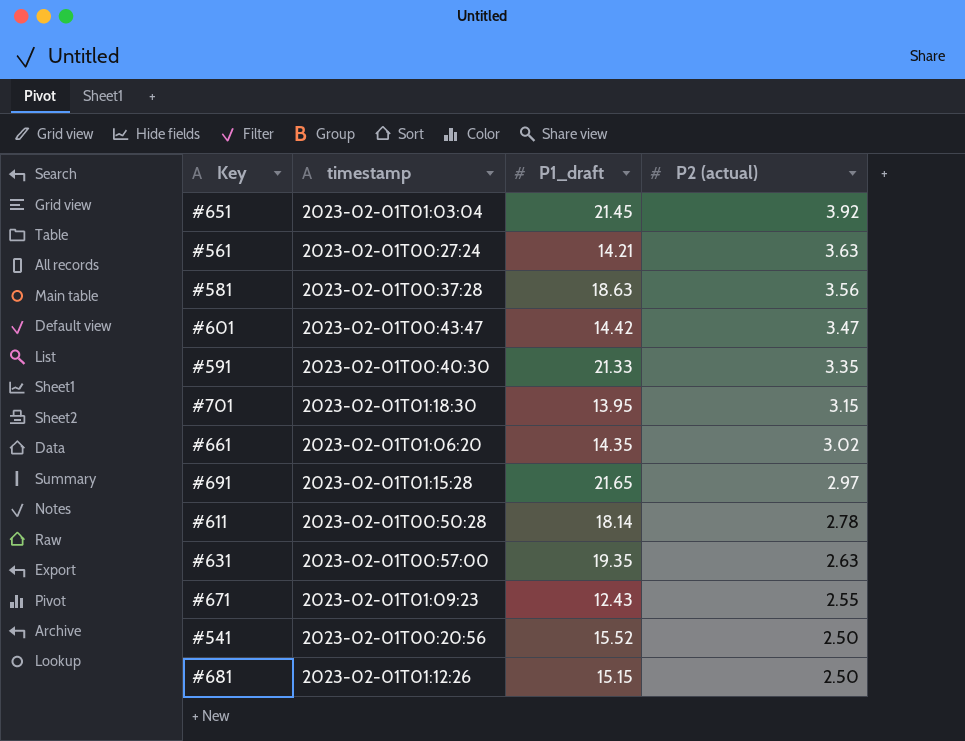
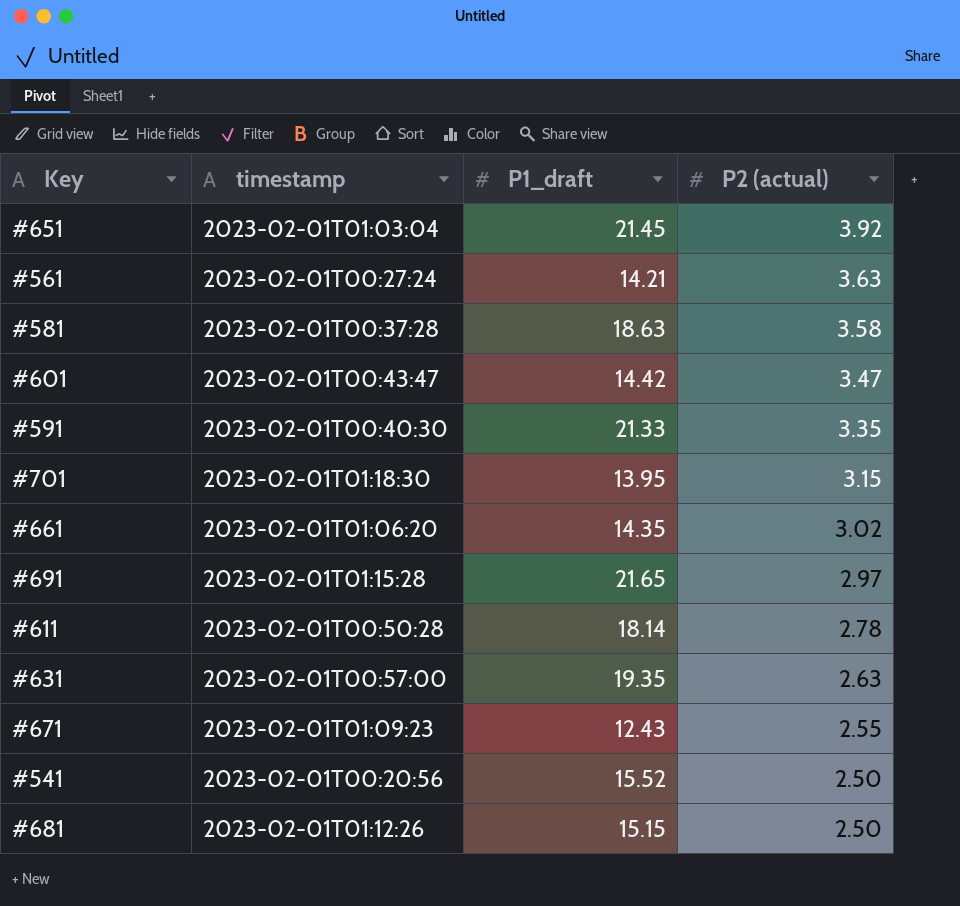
#581 | P2 (actual): 3.56 -> 3.58

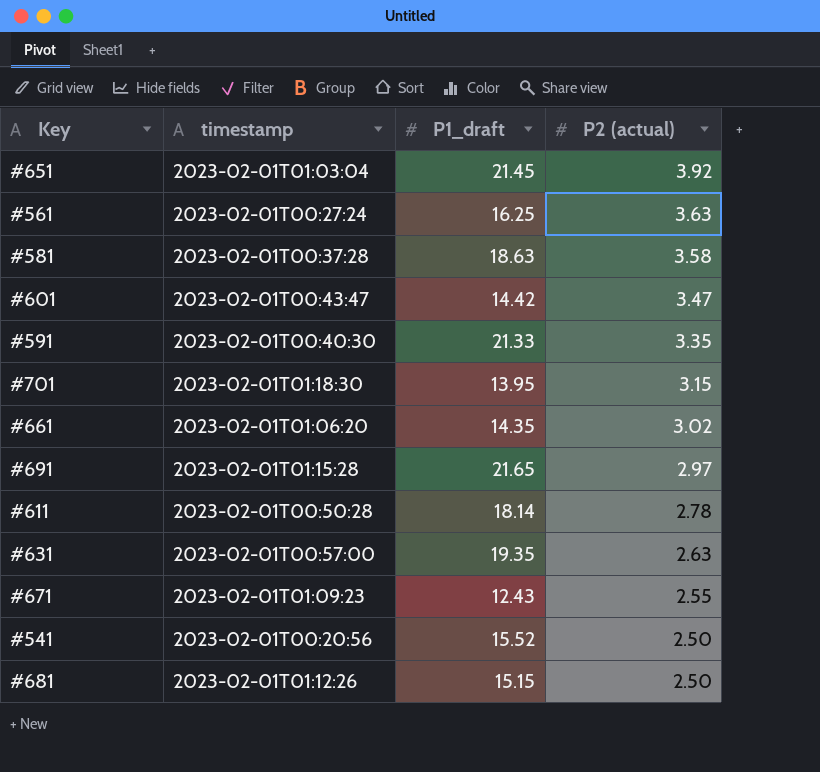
#561 | P1_draft: 14.21 -> 16.25

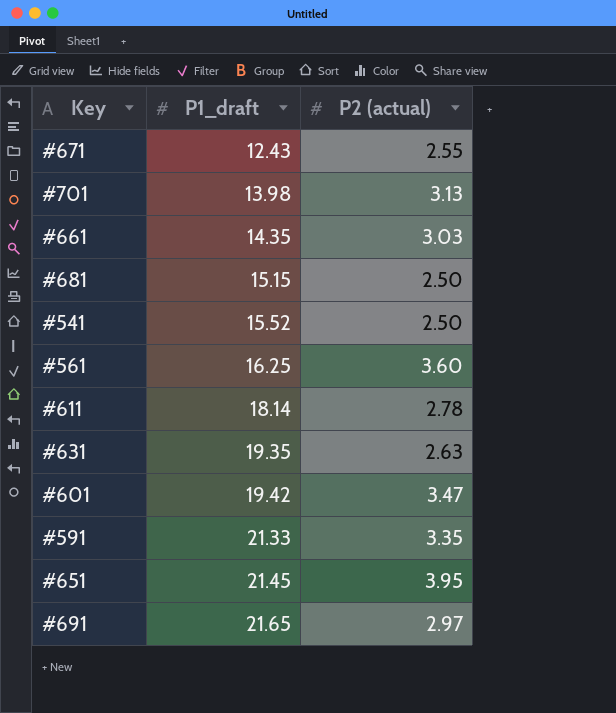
row order: P2 (actual) descending -> P1_draft ascending
column timestamp | position: 2 -> none
row #581: 2023-02-01T00:37:28 | 18.63 | 3.58 -> none
#701 | P1_draft: 13.95 -> 13.98
#701 | P2 (actual): 3.15 -> 3.13
#661 | P2 (actual): 3.02 -> 3.03
#561 | P2 (actual): 3.63 -> 3.60
#601 | P1_draft: 14.42 -> 19.42
#651 | P2 (actual): 3.92 -> 3.95

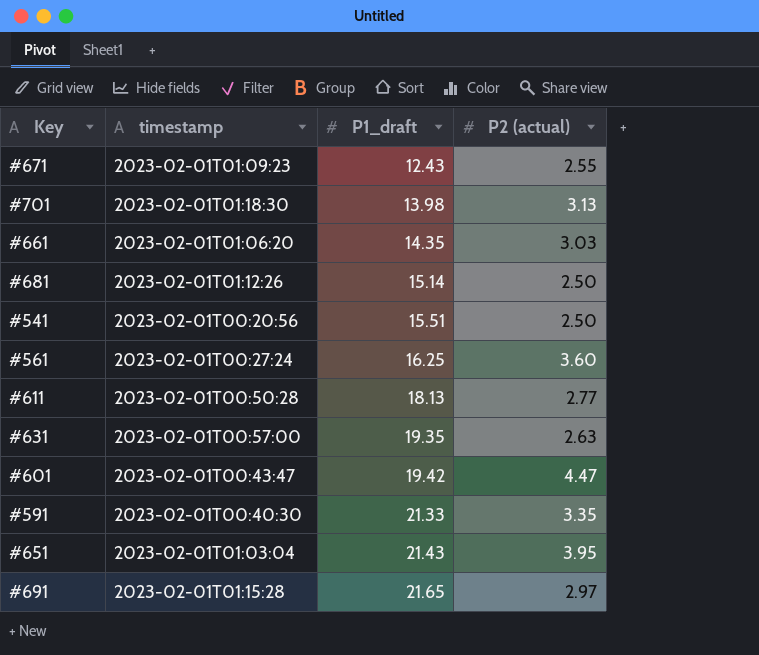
column timestamp | position: none -> 2
#681 | P1_draft: 15.15 -> 15.14
#541 | P1_draft: 15.52 -> 15.51
#611 | P1_draft: 18.14 -> 18.13
#611 | P2 (actual): 2.78 -> 2.77
#601 | P2 (actual): 3.47 -> 4.47
#651 | P1_draft: 21.45 -> 21.43

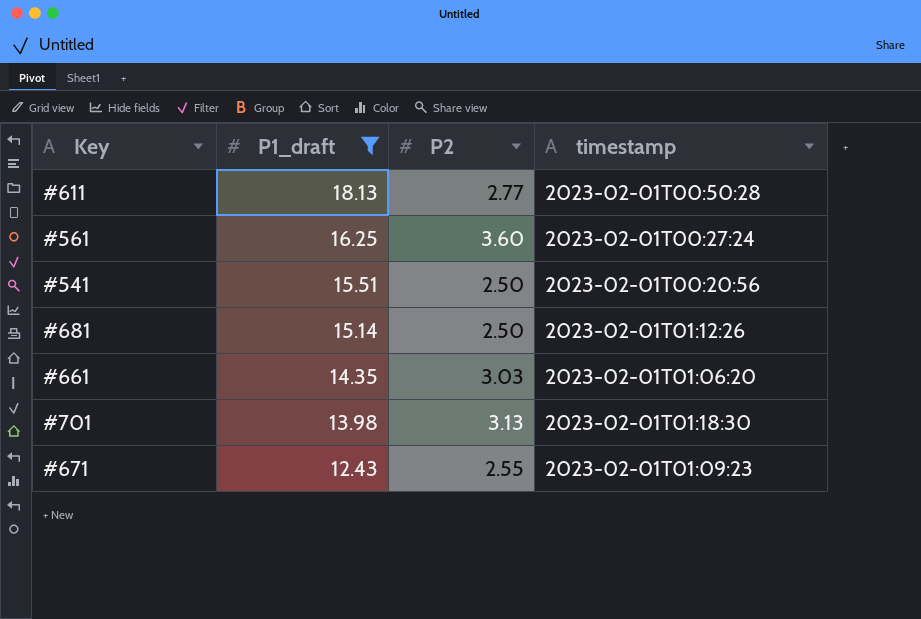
filter: none -> P1_draft <= 18.13
row order: P1_draft ascending -> P1_draft descending
column name: P2 (actual) -> P2
column timestamp | position: 2 -> 4

